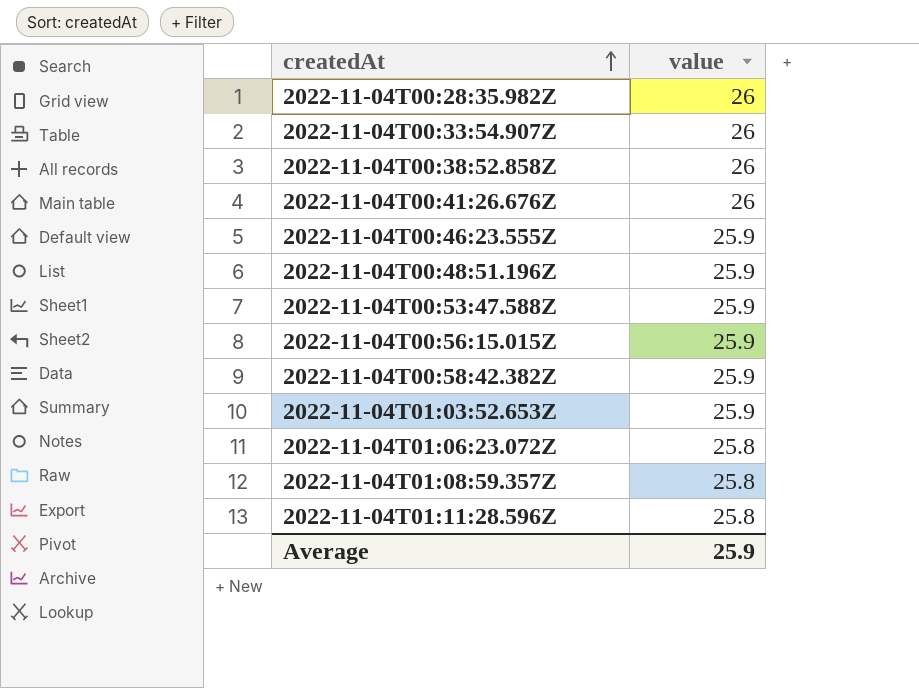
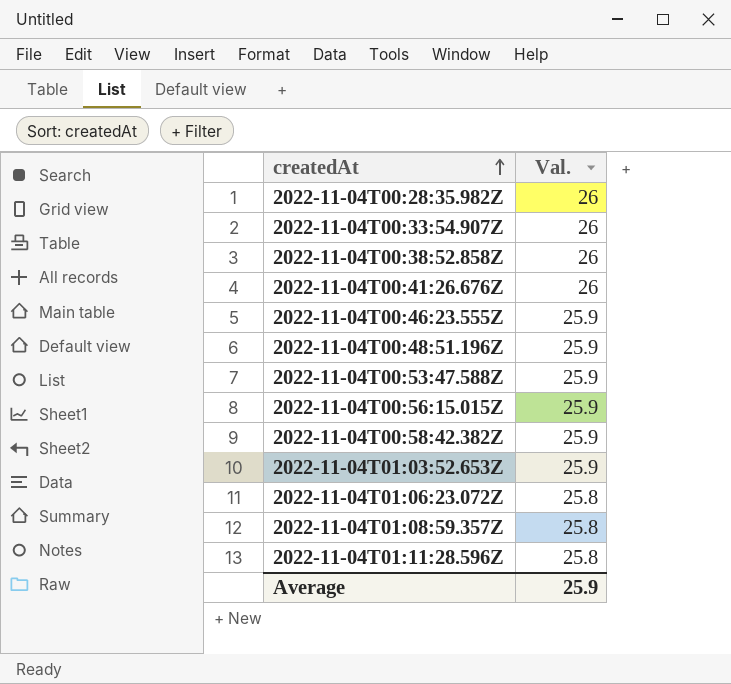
column name: value -> Val.

